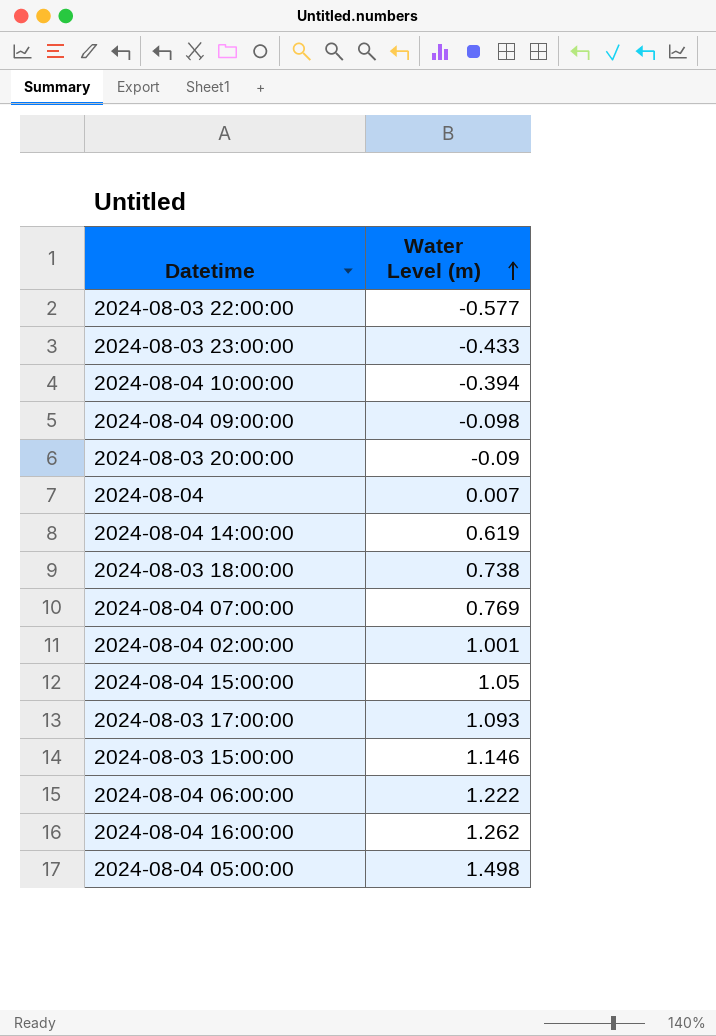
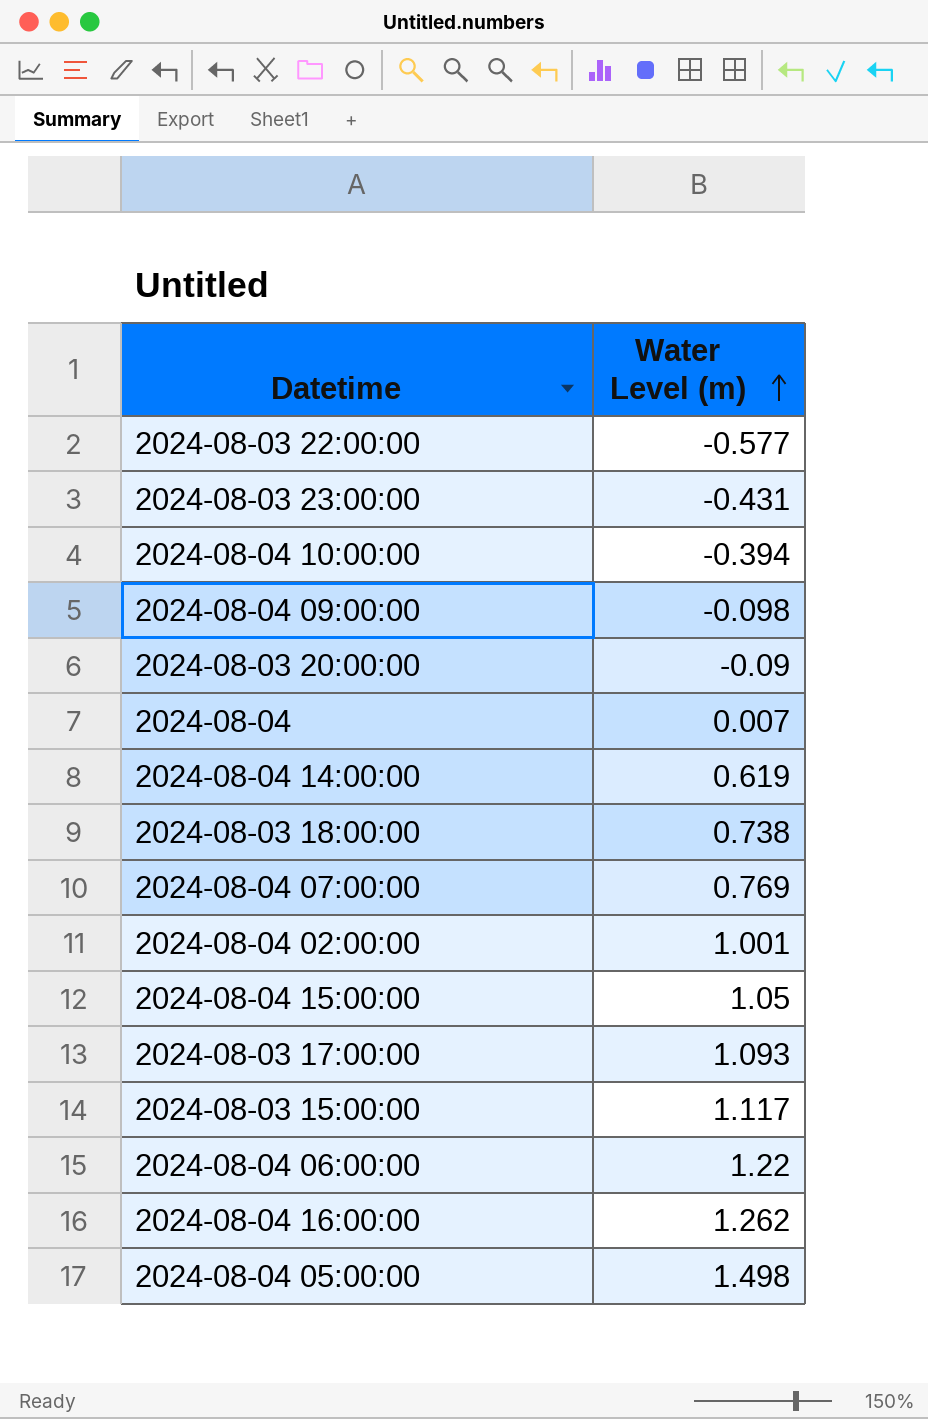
2024-08-03 23:00:00 | Water Level (m): -0.433 -> -0.431
2024-08-03 15:00:00 | Water Level (m): 1.146 -> 1.117
2024-08-04 06:00:00 | Water Level (m): 1.222 -> 1.22

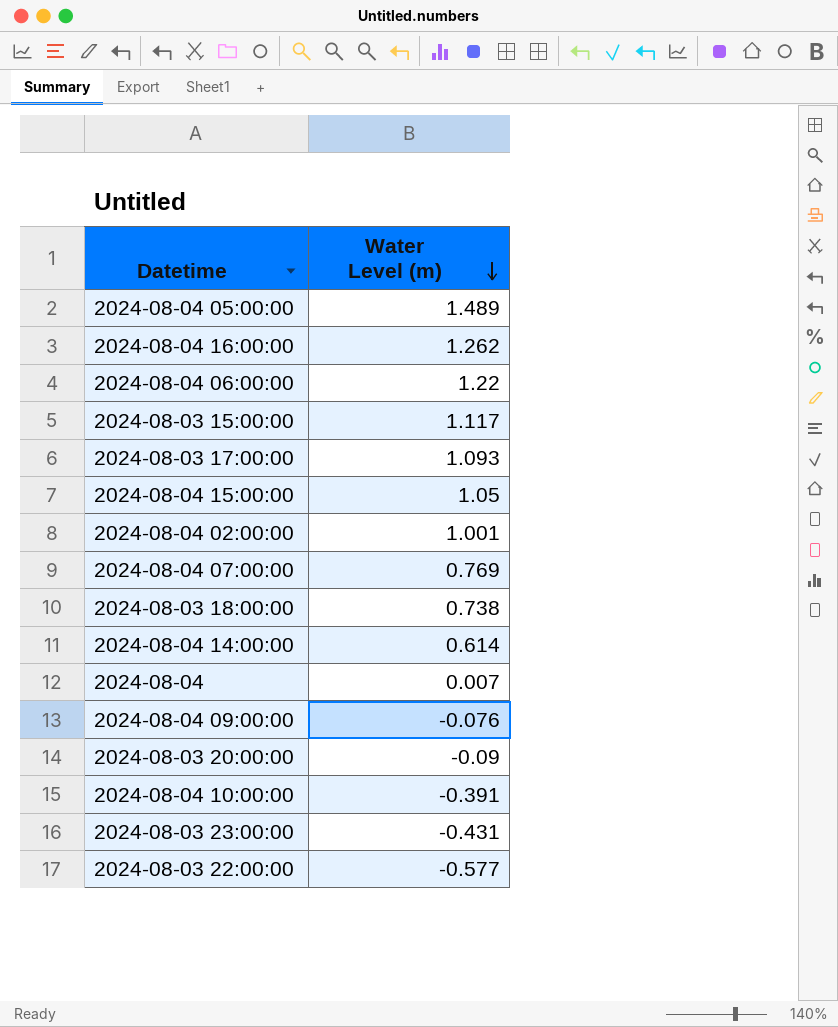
row order: Water Level (m) ascending -> Water Level (m) descending
2024-08-04 05:00:00 | Water Level (m): 1.498 -> 1.489
2024-08-04 14:00:00 | Water Level (m): 0.619 -> 0.614
2024-08-04 09:00:00 | Water Level (m): -0.098 -> -0.076
2024-08-04 10:00:00 | Water Level (m): -0.394 -> -0.391

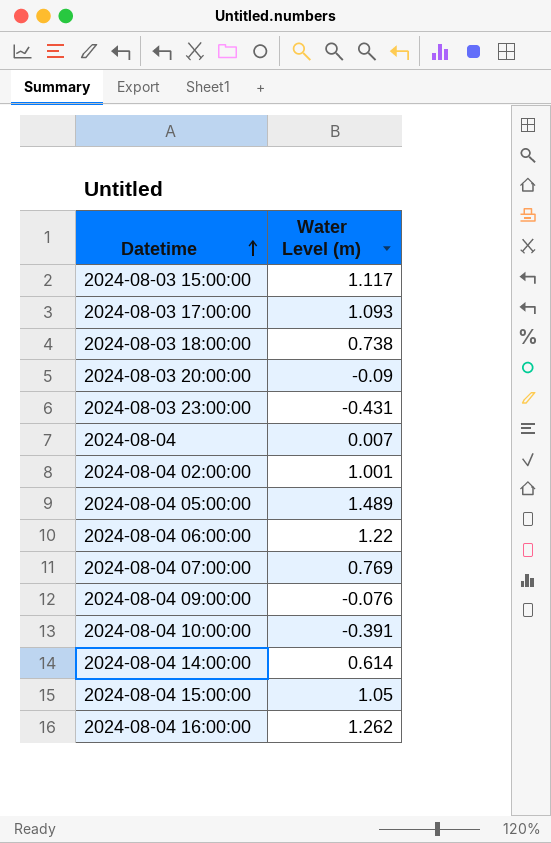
row order: Water Level (m) descending -> Datetime ascending
row 2024-08-03 22:00:00: -0.577 -> none

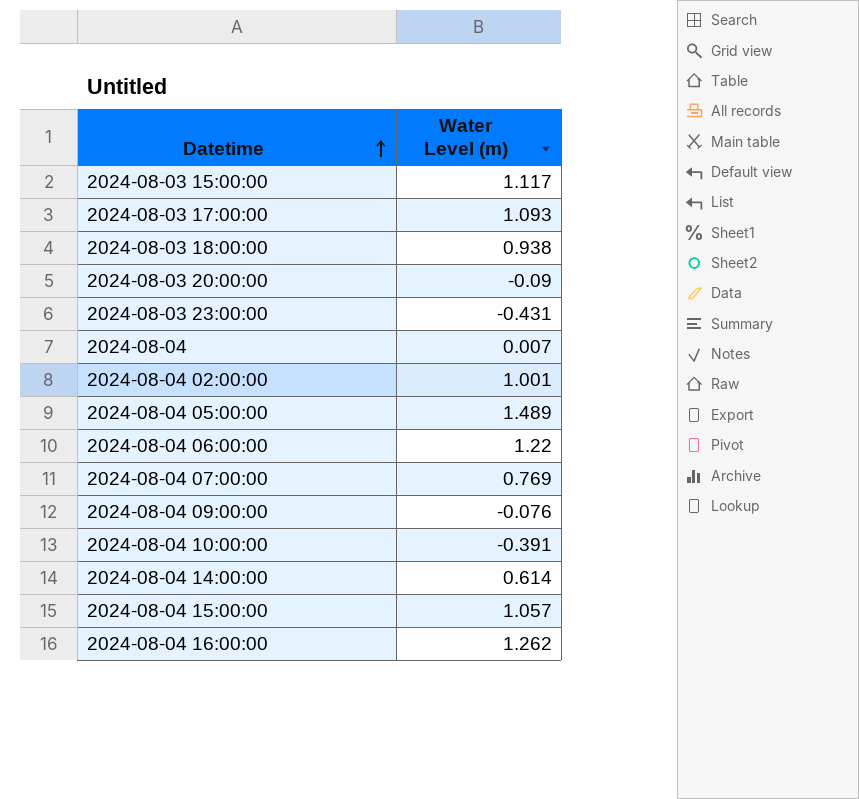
2024-08-03 18:00:00 | Water Level (m): 0.738 -> 0.938
2024-08-04 15:00:00 | Water Level (m): 1.05 -> 1.057

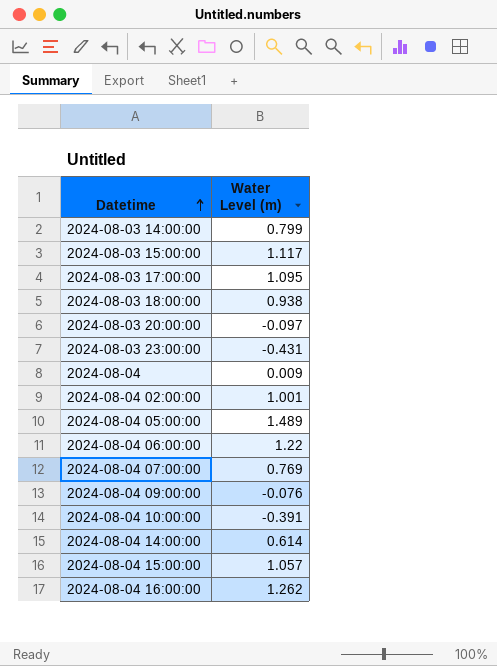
row 2024-08-03 14:00:00: none -> 0.799
2024-08-03 17:00:00 | Water Level (m): 1.093 -> 1.095
2024-08-03 20:00:00 | Water Level (m): -0.09 -> -0.097
2024-08-04 | Water Level (m): 0.007 -> 0.009

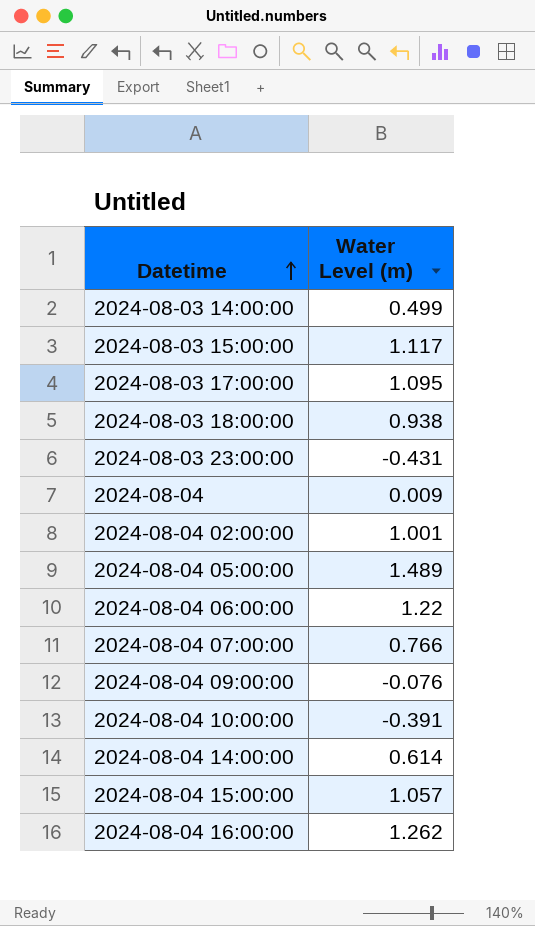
row 2024-08-03 20:00:00: -0.097 -> none
2024-08-03 14:00:00 | Water Level (m): 0.799 -> 0.499
2024-08-04 07:00:00 | Water Level (m): 0.769 -> 0.766

